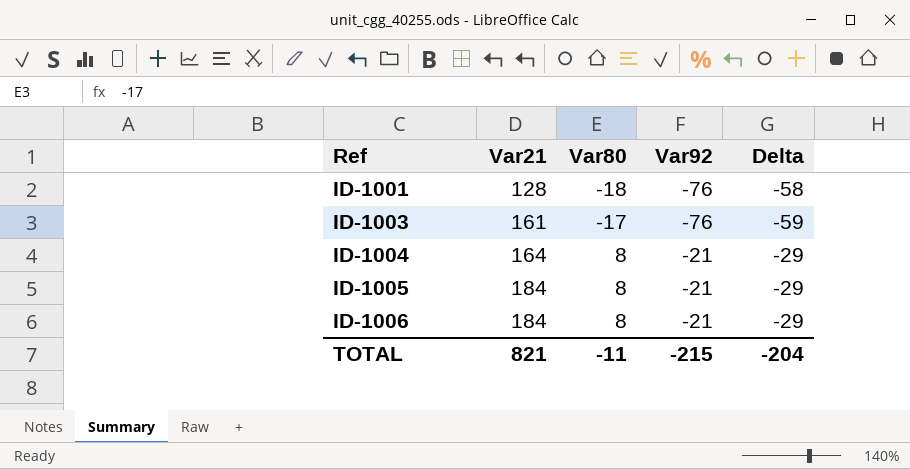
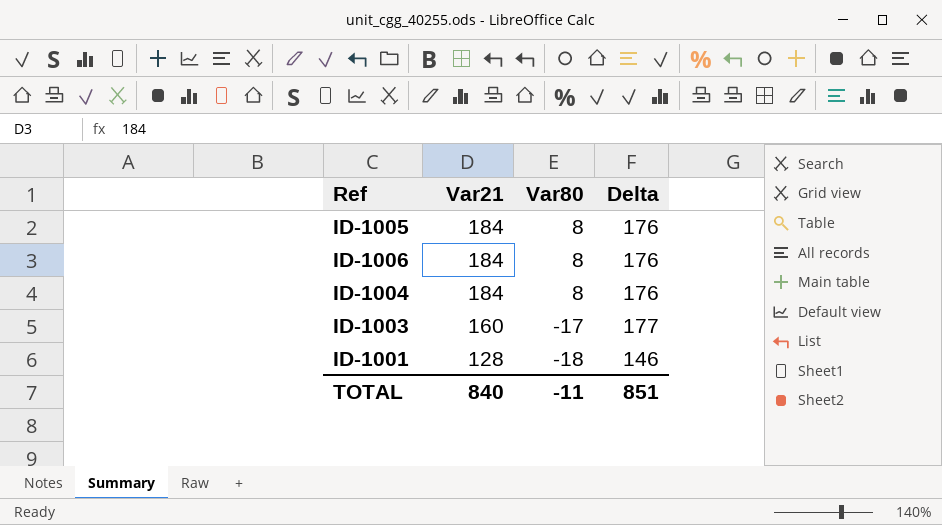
row order: Ref ascending -> Var21 descending
column Var92 | position: 4 -> none
column Delta | formula: [Var92] - [Var80] -> [Var21] - [Var80]
ID-1004 | Var21: 164 -> 184
ID-1003 | Var21: 161 -> 160
TOTAL | Var21: 821 -> 840
TOTAL | Delta: -204 -> 851

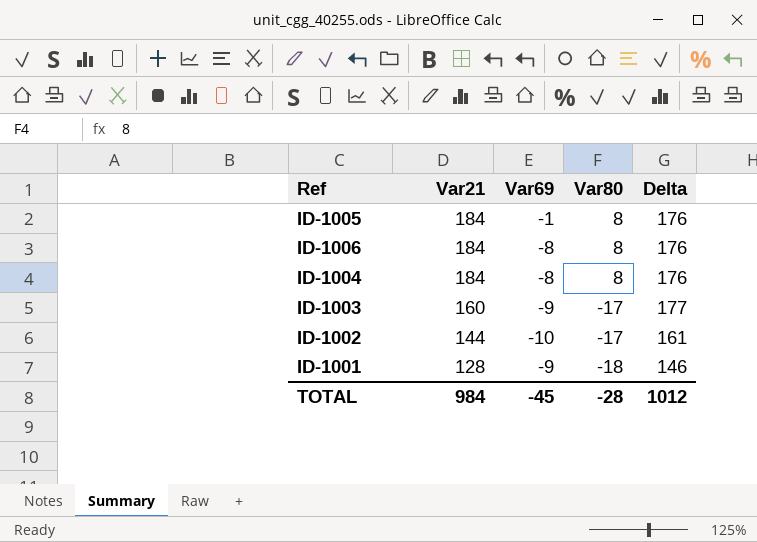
column Var69 | position: none -> 3
row ID-1002: none -> 144 | -10 | -17 | 161
TOTAL | Var21: 840 -> 984
TOTAL | Var80: -11 -> -28
TOTAL | Delta: 851 -> 1012

